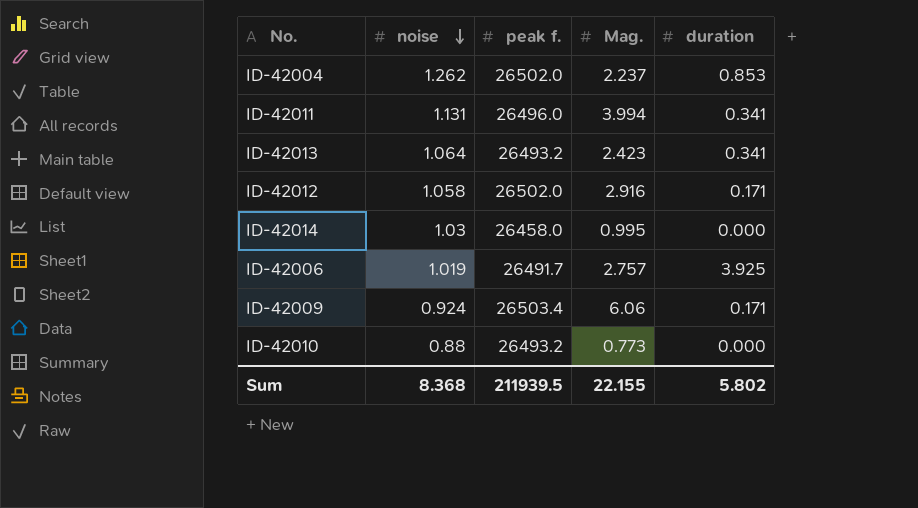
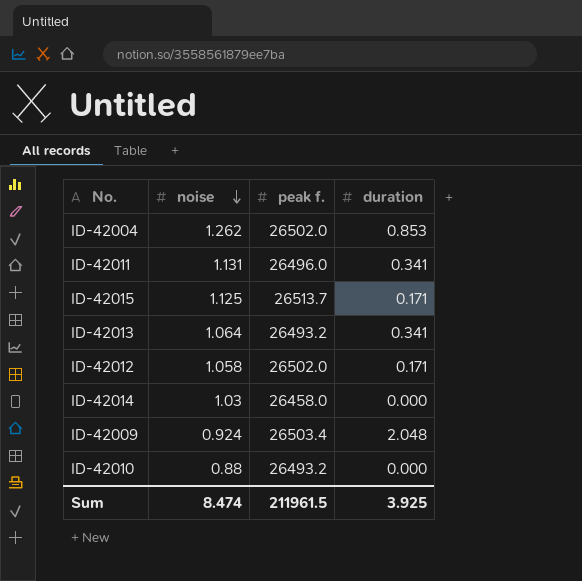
column Mag. | position: 4 -> none
row ID-42006: 1.019 | 26491.7 | 2.757 | 3.925 -> none
row ID-42015: none -> 1.125 | 26513.7 | 0.171
ID-42009 | duration: 0.171 -> 2.048
Sum | noise: 8.368 -> 8.474
Sum | peak f.: 211939.5 -> 211961.5
Sum | duration: 5.802 -> 3.925

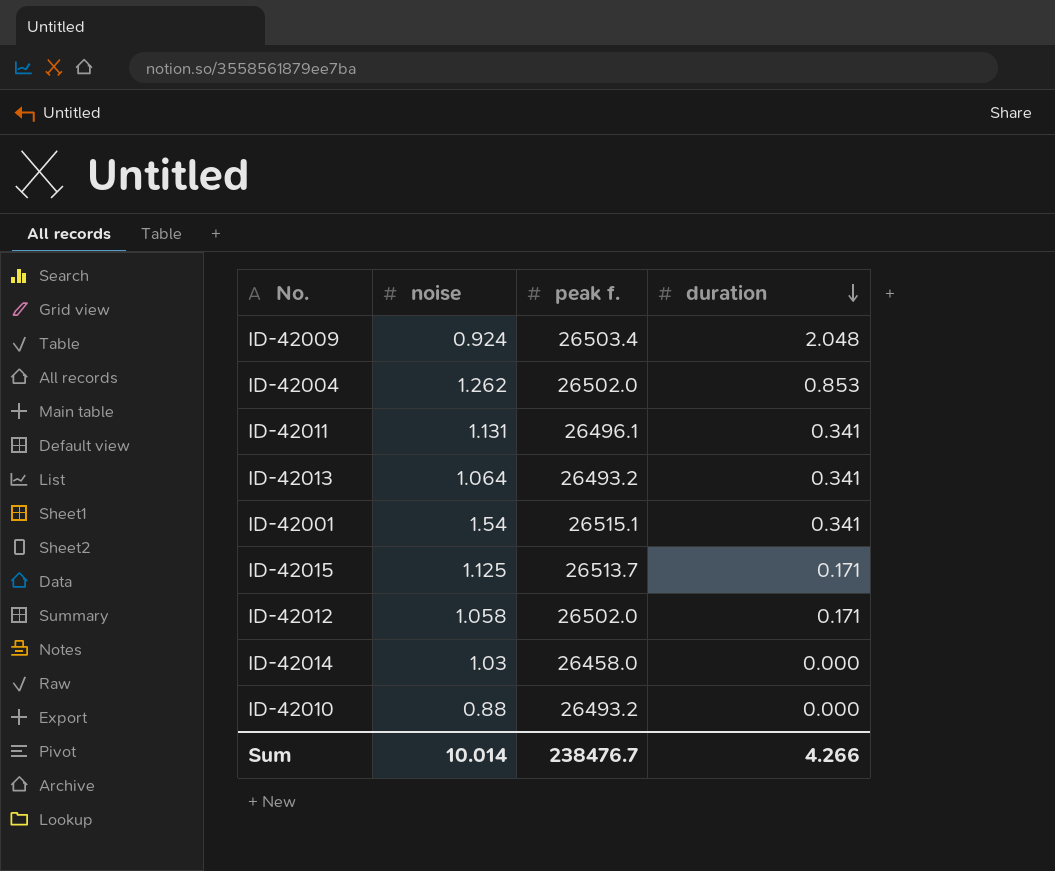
row order: noise descending -> duration descending
ID-42011 | peak f.: 26496.0 -> 26496.1
row ID-42001: none -> 1.54 | 26515.1 | 0.341
Sum | noise: 8.474 -> 10.014
Sum | peak f.: 211961.5 -> 238476.7
Sum | duration: 3.925 -> 4.266

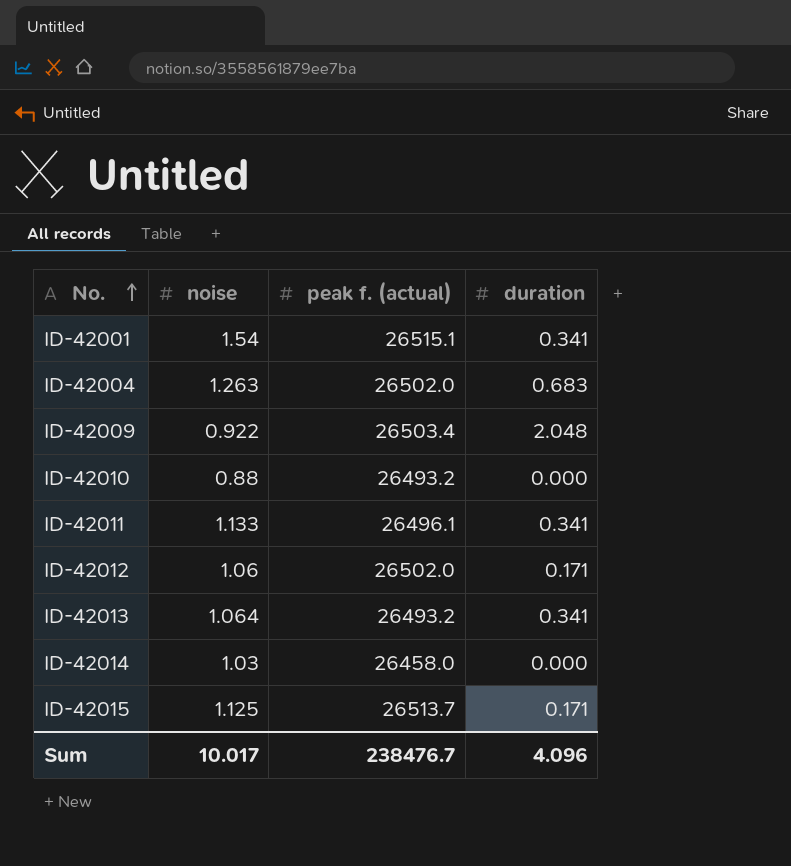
row order: duration descending -> No. ascending
column name: peak f. -> peak f. (actual)
ID-42004 | noise: 1.262 -> 1.263
ID-42004 | duration: 0.853 -> 0.683
ID-42009 | noise: 0.924 -> 0.922
ID-42011 | noise: 1.131 -> 1.133
ID-42012 | noise: 1.058 -> 1.06
Sum | noise: 10.014 -> 10.017
Sum | duration: 4.266 -> 4.096

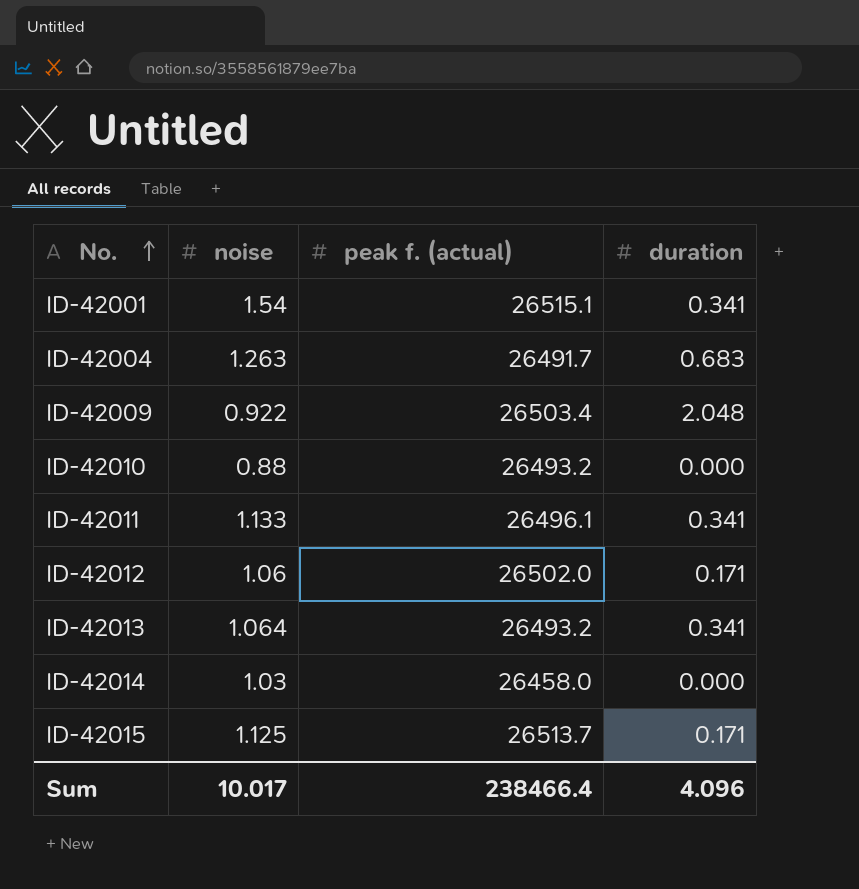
ID-42004 | peak f. (actual): 26502.0 -> 26491.7
Sum | peak f. (actual): 238476.7 -> 238466.4

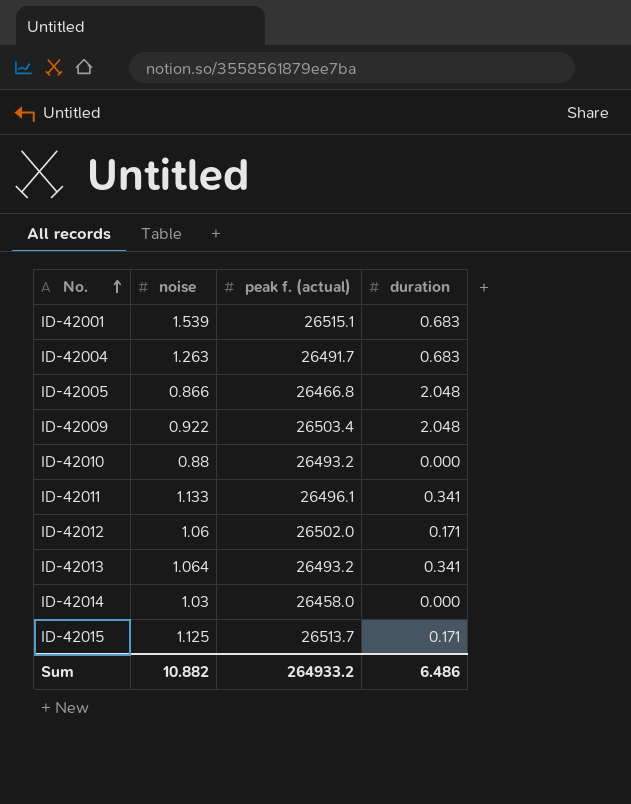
ID-42001 | noise: 1.54 -> 1.539
ID-42001 | duration: 0.341 -> 0.683
row ID-42005: none -> 0.866 | 26466.8 | 2.048
Sum | noise: 10.017 -> 10.882
Sum | peak f. (actual): 238466.4 -> 264933.2
Sum | duration: 4.096 -> 6.486

